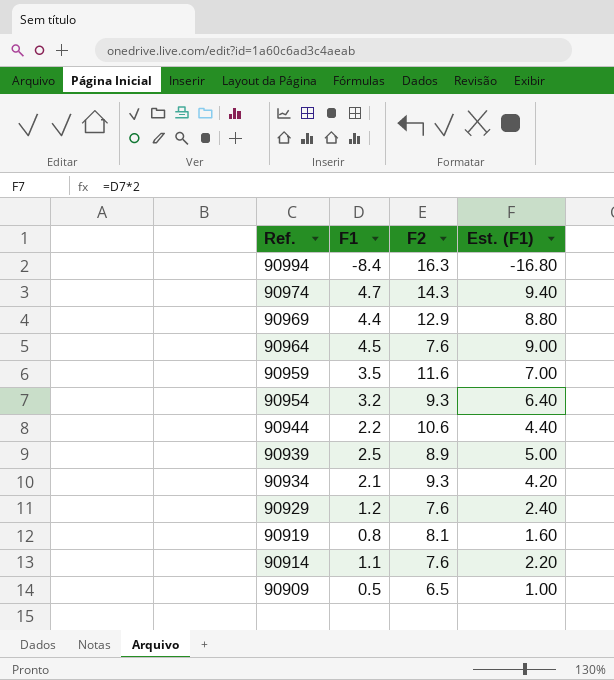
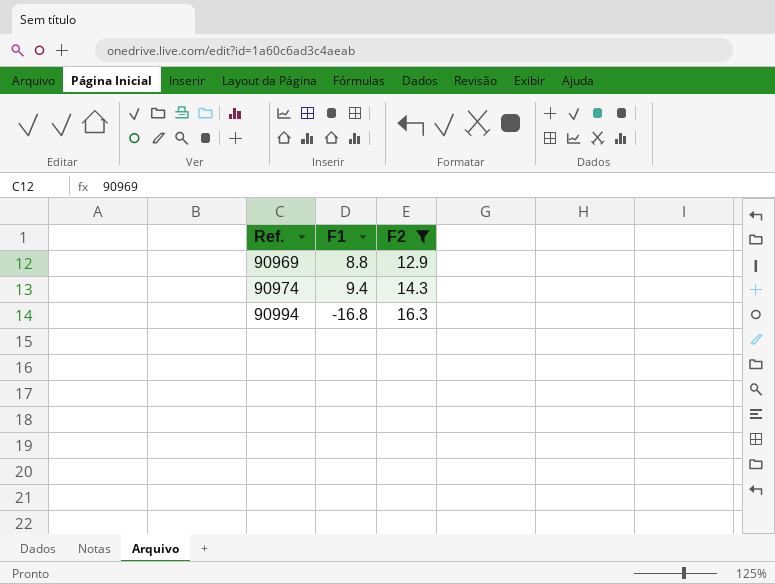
filter: none -> F2 >= 12.9
row order: Ref. descending -> Ref. ascending
column Est. (F1) | formula: [F1] * 2 -> none
90969 | F1: 4.4 -> 8.8
90974 | F1: 4.7 -> 9.4
90994 | F1: -8.4 -> -16.8

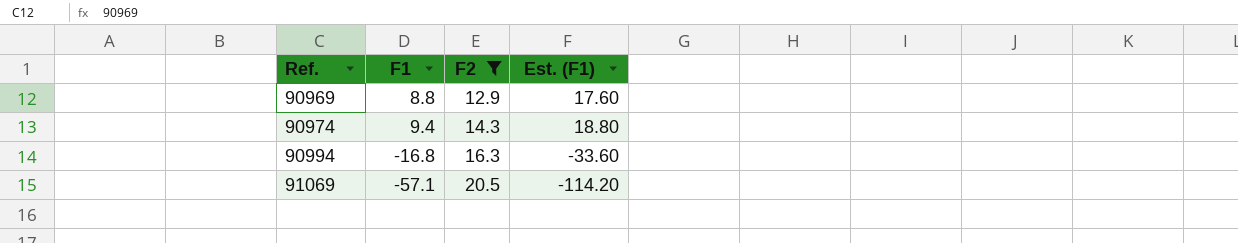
column Est. (F1) | formula: none -> [F1] * 2
row 91069: none -> -57.1 | 20.5 | -114.20

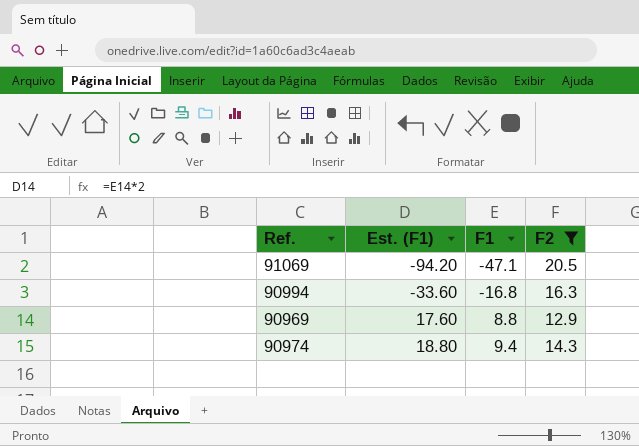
row order: Ref. ascending -> Est. (F1) ascending
column Est. (F1) | position: 4 -> 2
91069 | Est. (F1): -114.20 -> -94.20
91069 | F1: -57.1 -> -47.1

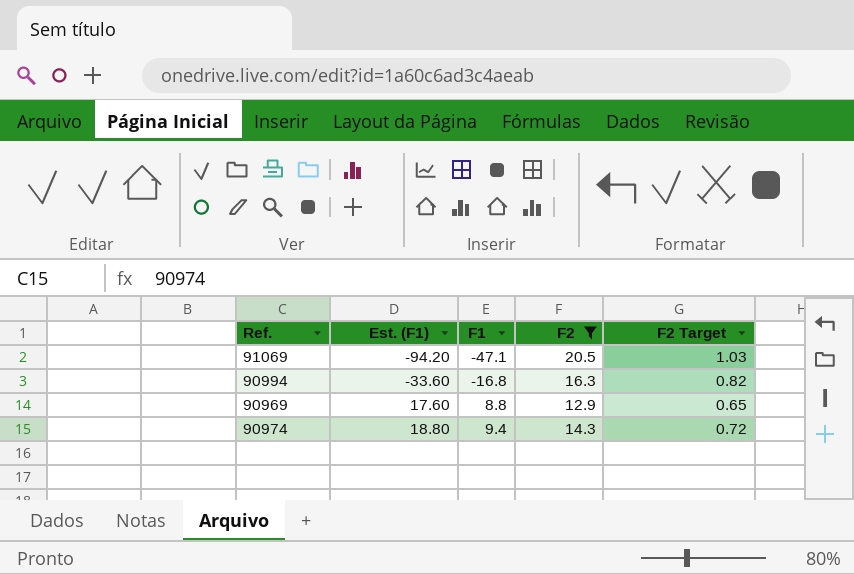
column F2 Target | formula: none -> [F2] * 0.05

